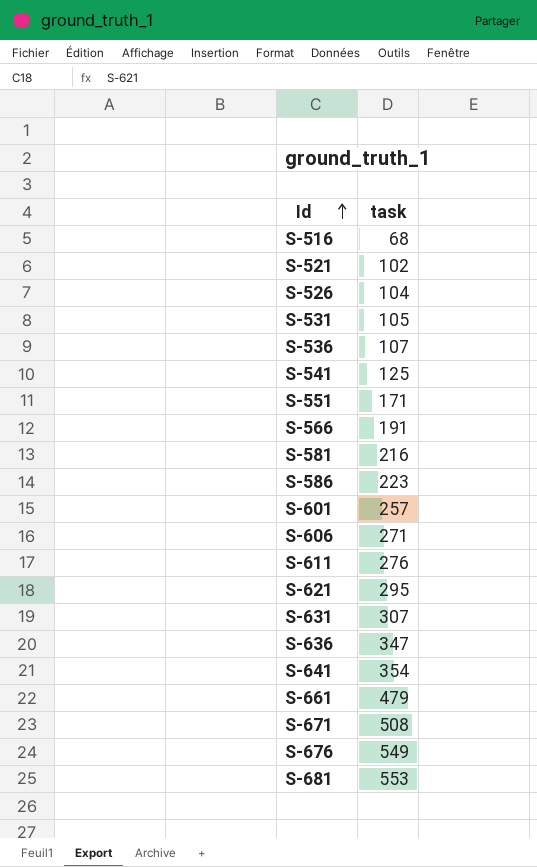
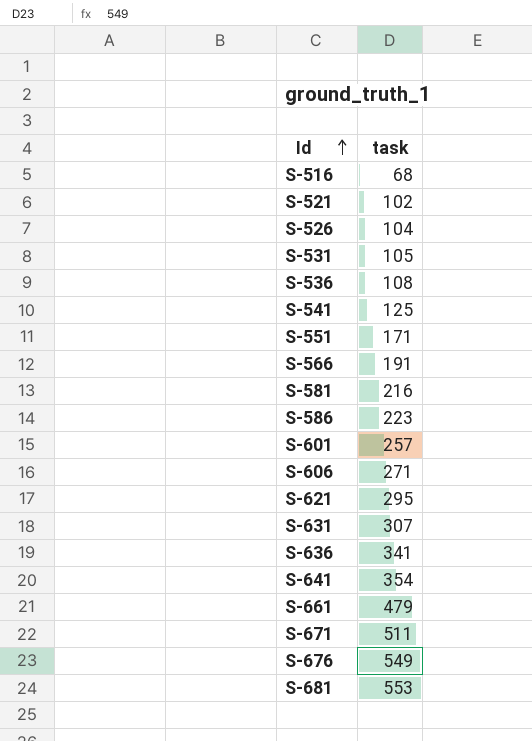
row S-611: 276 -> none
S-536 | task: 107 -> 108
S-636 | task: 347 -> 341
S-671 | task: 508 -> 511

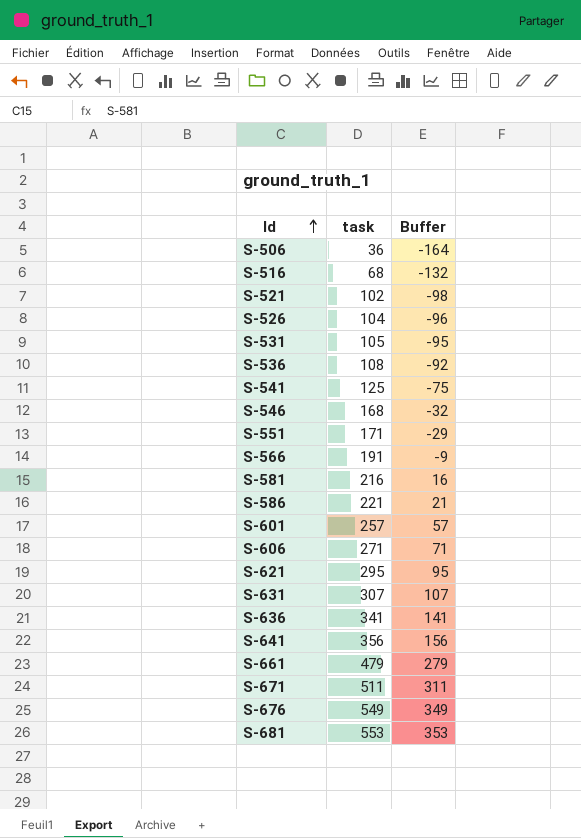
column Buffer | formula: none -> [task] - 200
row S-506: none -> 36 | -164
row S-546: none -> 168 | -32
S-586 | task: 223 -> 221
S-641 | task: 354 -> 356

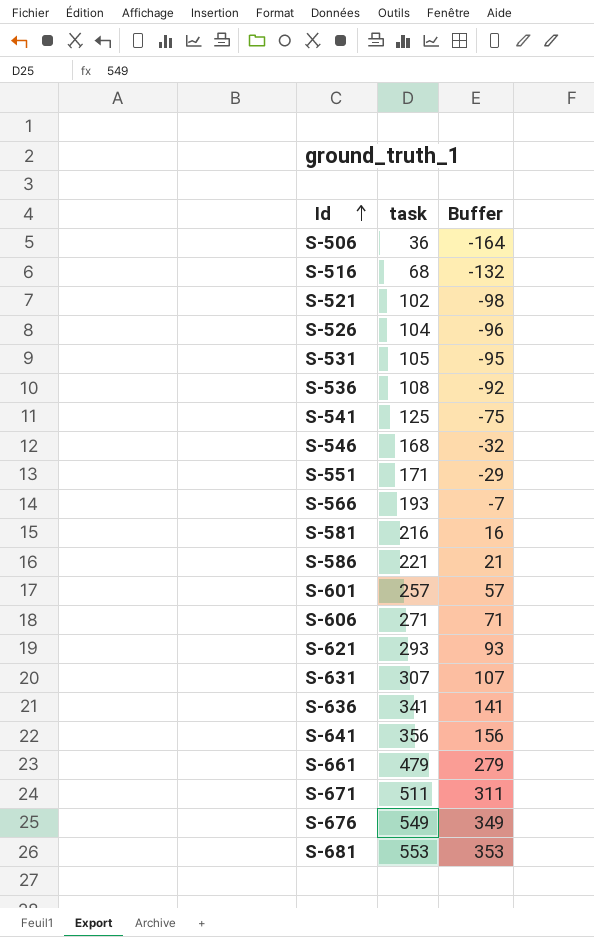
S-566 | task: 191 -> 193
S-566 | Buffer: -9 -> -7
S-621 | task: 295 -> 293
S-621 | Buffer: 95 -> 93

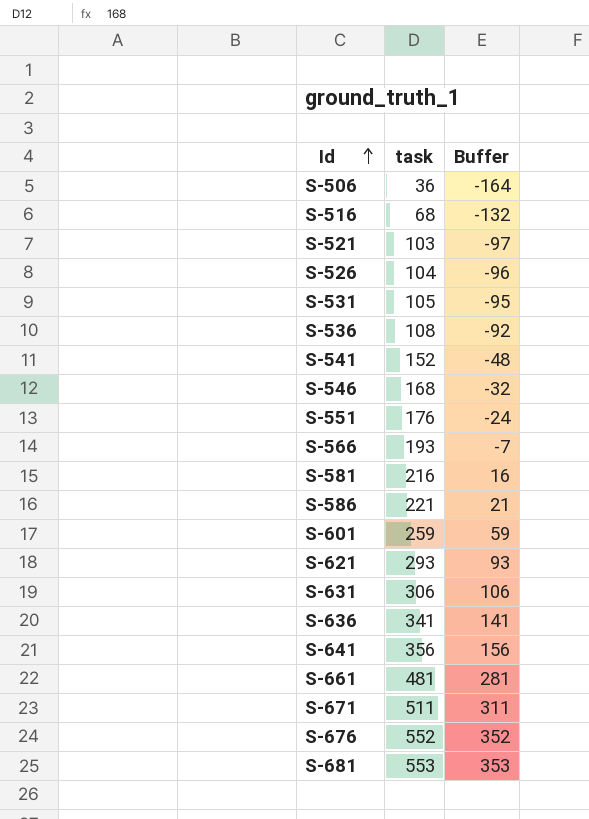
row S-606: 271 | 71 -> none
S-521 | task: 102 -> 103
S-521 | Buffer: -98 -> -97
S-541 | task: 125 -> 152
S-541 | Buffer: -75 -> -48
S-551 | task: 171 -> 176
S-551 | Buffer: -29 -> -24
S-601 | task: 257 -> 259
S-601 | Buffer: 57 -> 59
S-631 | task: 307 -> 306
S-631 | Buffer: 107 -> 106
S-661 | task: 479 -> 481
S-661 | Buffer: 279 -> 281
S-676 | task: 549 -> 552
S-676 | Buffer: 349 -> 352

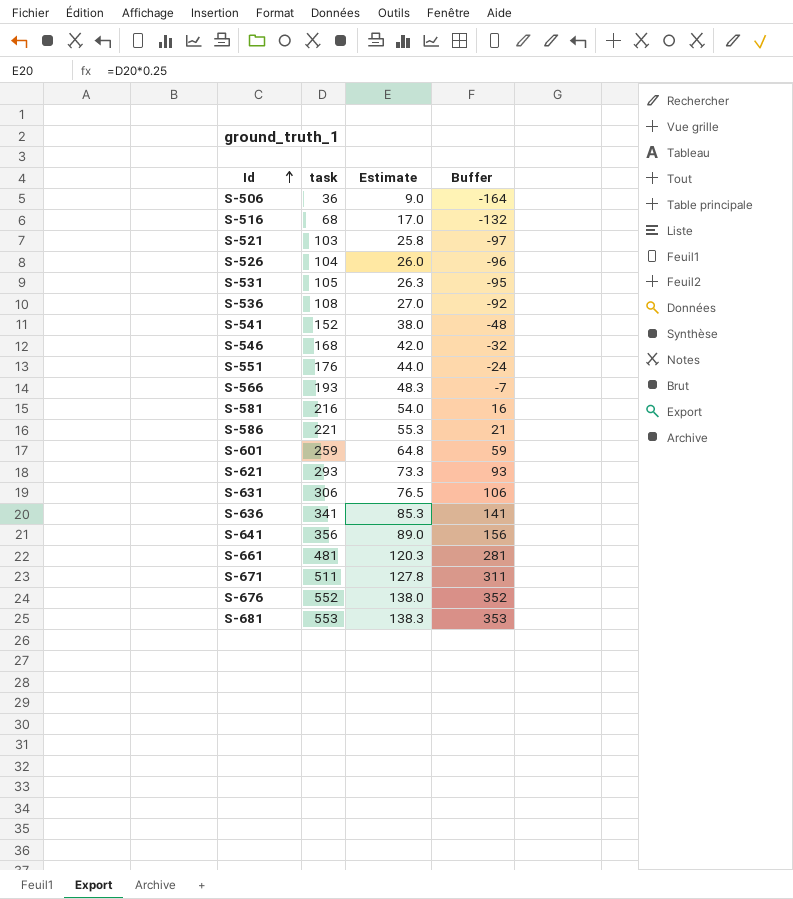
column Estimate | formula: none -> [task] * 0.25

